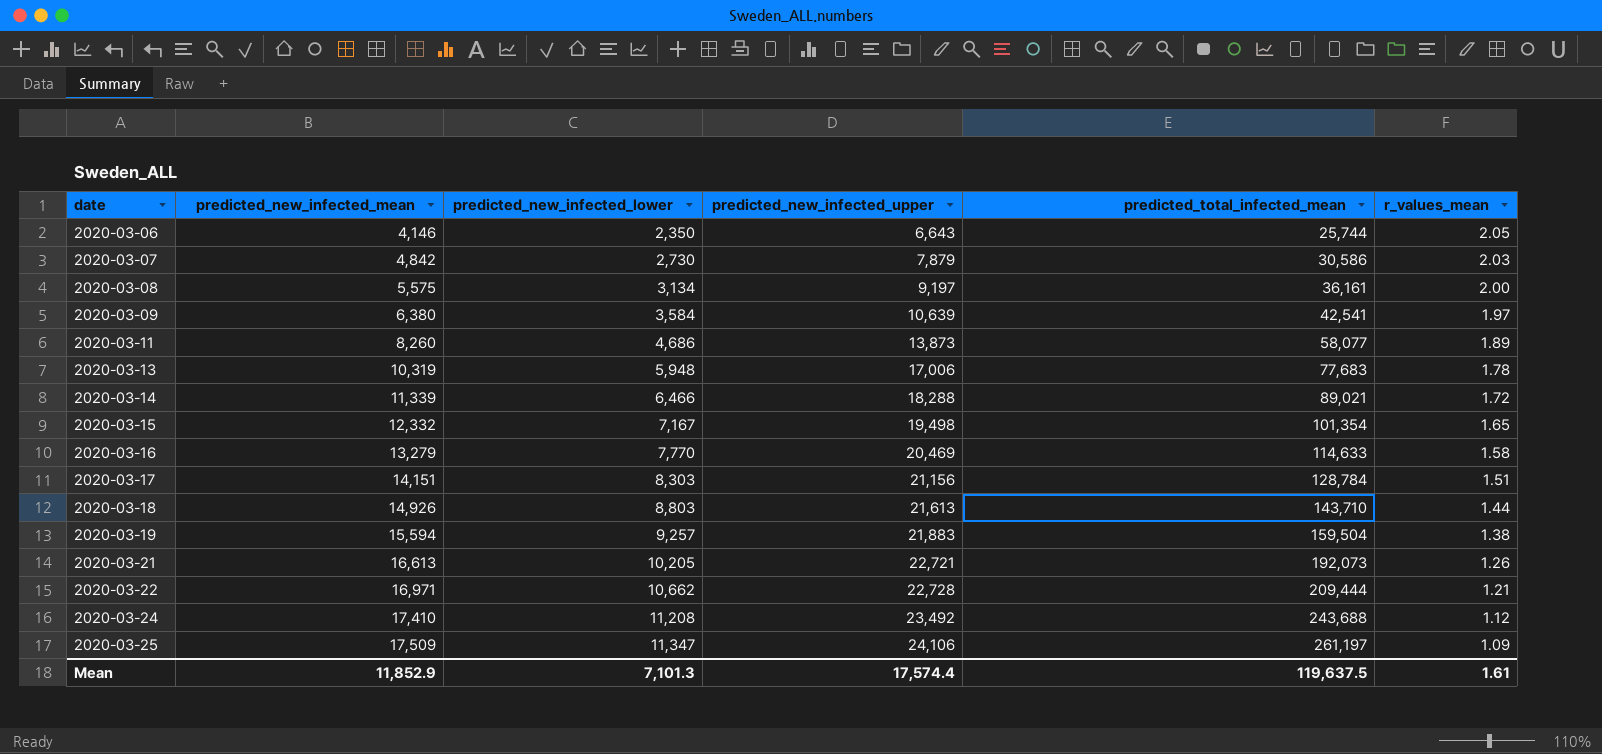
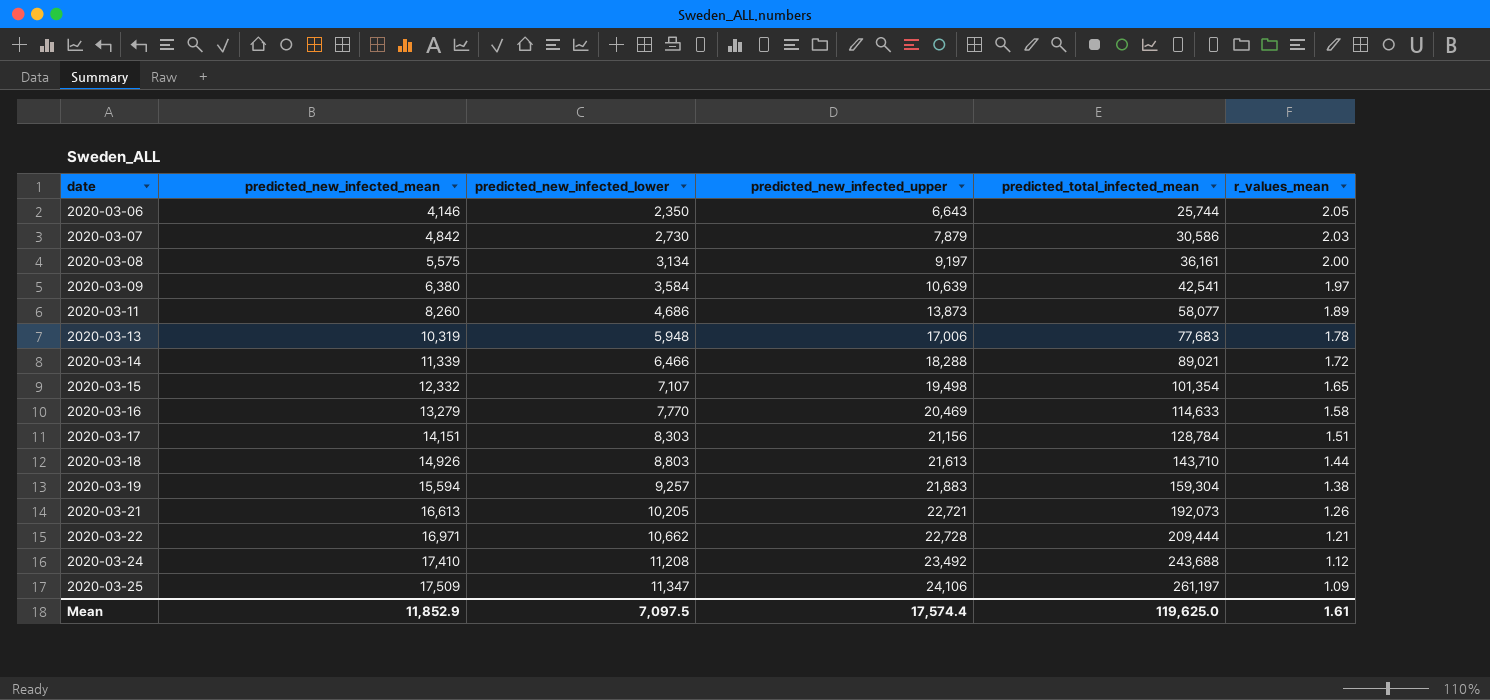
2020-03-15 | predicted_new_infected_lower: 7,167 -> 7,107
2020-03-19 | predicted_total_infected_mean: 159,504 -> 159,304
Mean | predicted_new_infected_lower: 7,101.3 -> 7,097.5
Mean | predicted_total_infected_mean: 119,637.5 -> 119,625.0

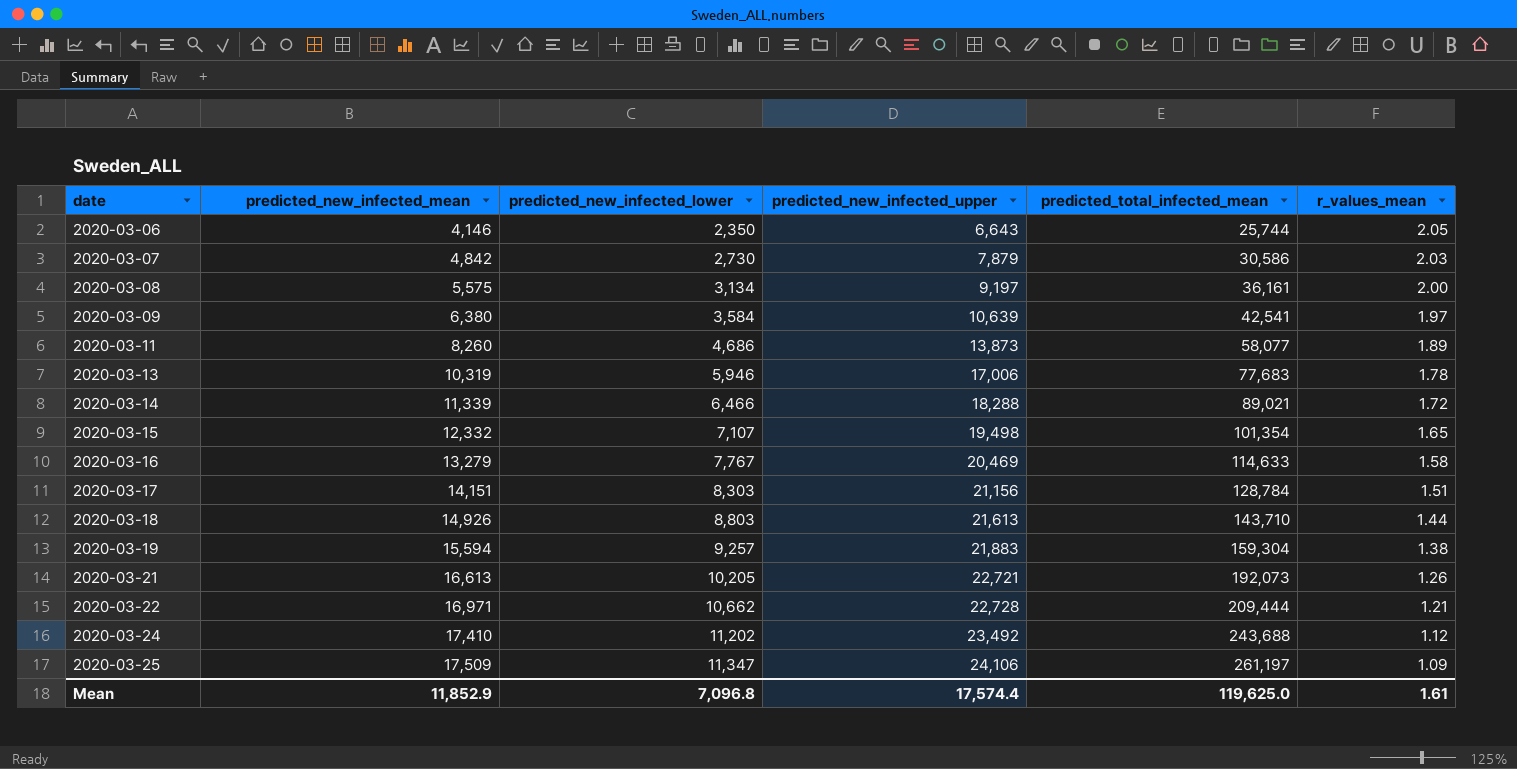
2020-03-13 | predicted_new_infected_lower: 5,948 -> 5,946
2020-03-16 | predicted_new_infected_lower: 7,770 -> 7,767
2020-03-24 | predicted_new_infected_lower: 11,208 -> 11,202
Mean | predicted_new_infected_lower: 7,097.5 -> 7,096.8

